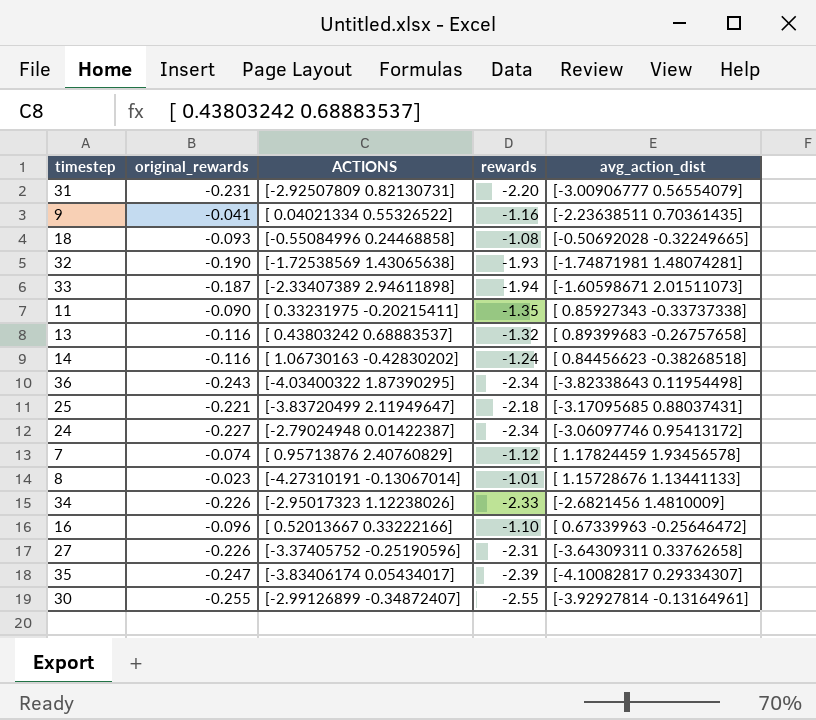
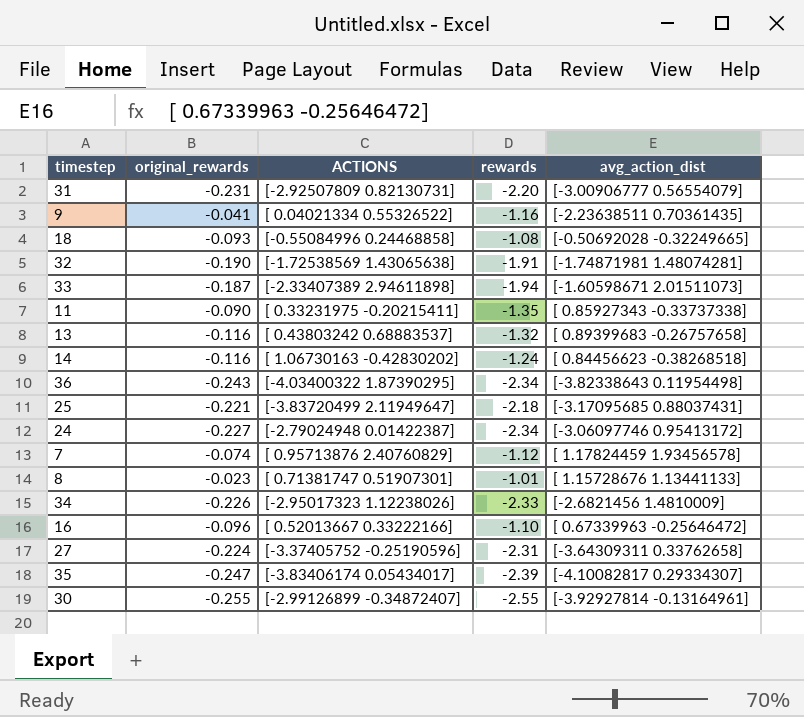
32 | rewards: -1.93 -> -1.91
8 | ACTIONS: [-4.27310191 -0.13067014] -> [ 0.71381747 0.51907301]
27 | original_rewards: -0.226 -> -0.224

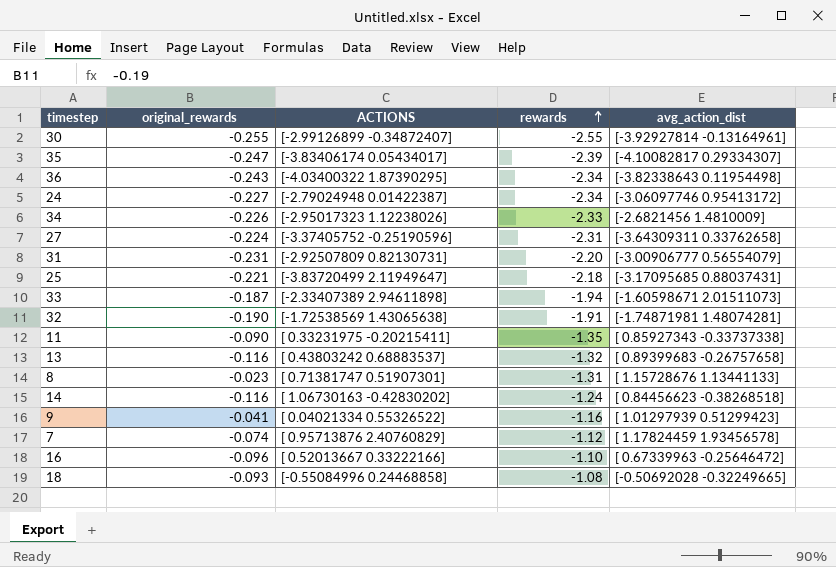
row order: none -> rewards ascending
8 | rewards: -1.01 -> -1.31
9 | avg_action_dist: [-2.23638511 0.70361435] -> [ 1.01297939 0.51299423]

